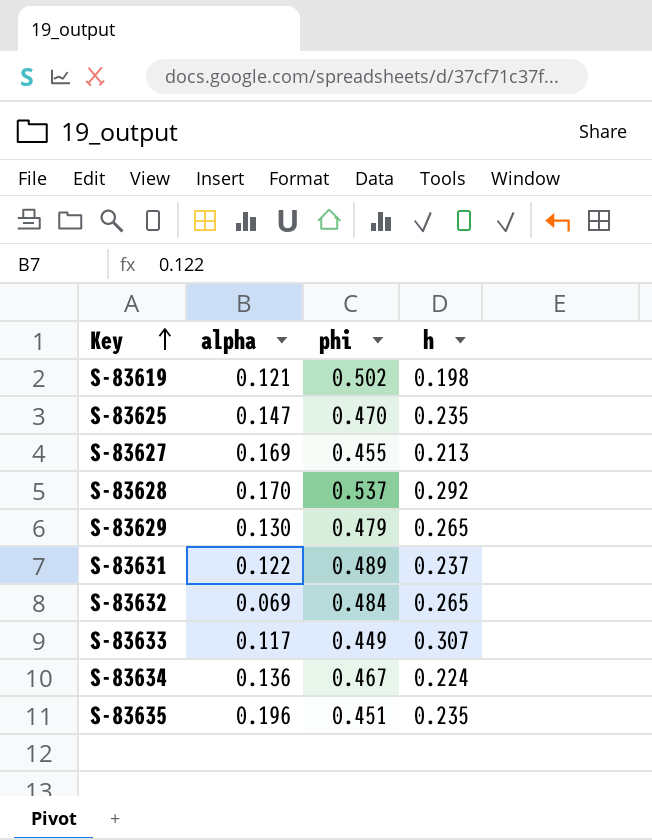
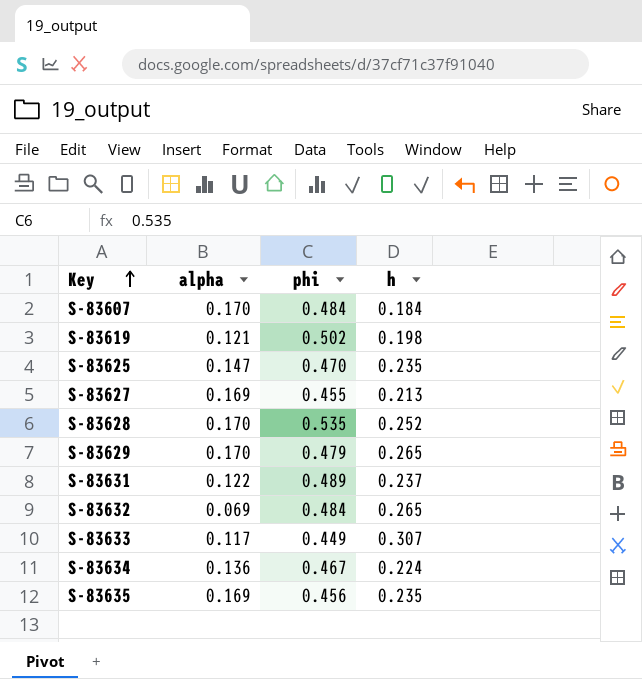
row S-83607: none -> 0.170 | 0.484 | 0.184
S-83628 | phi: 0.537 -> 0.535
S-83628 | h: 0.292 -> 0.252
S-83629 | alpha: 0.130 -> 0.170
S-83635 | alpha: 0.196 -> 0.169
S-83635 | phi: 0.451 -> 0.456

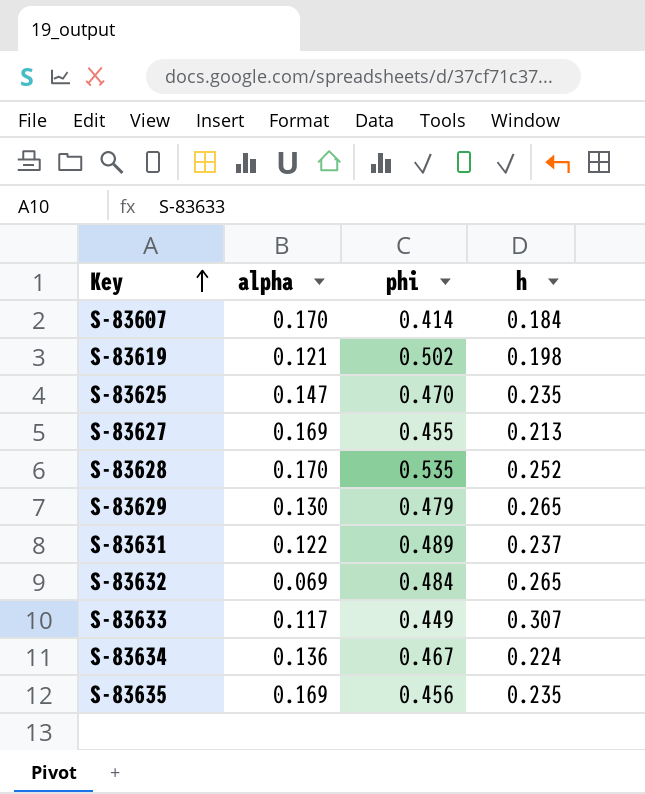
S-83607 | phi: 0.484 -> 0.414
S-83629 | alpha: 0.170 -> 0.130

